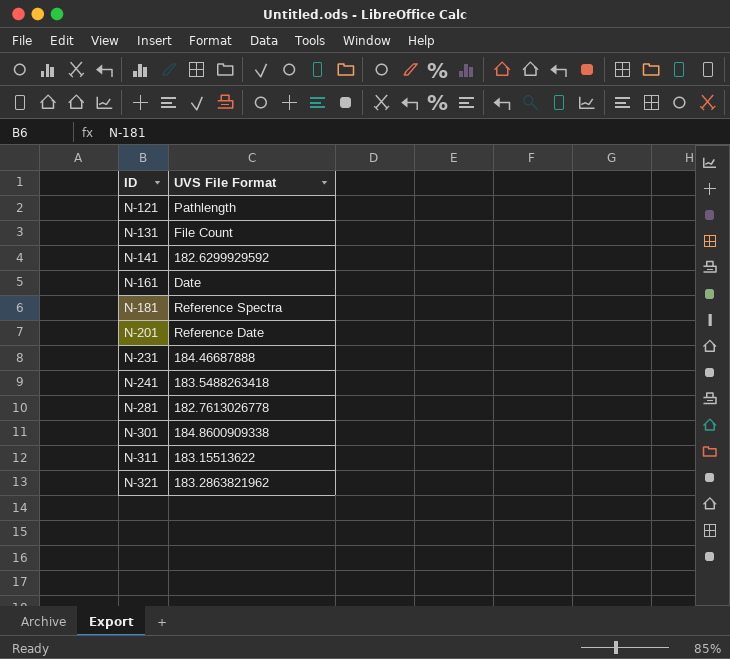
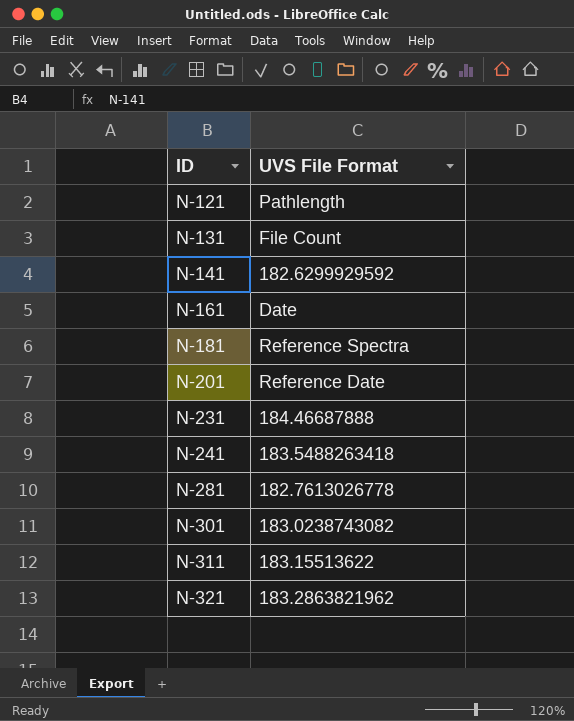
N-301 | UVS File Format: 184.8600909338 -> 183.0238743082

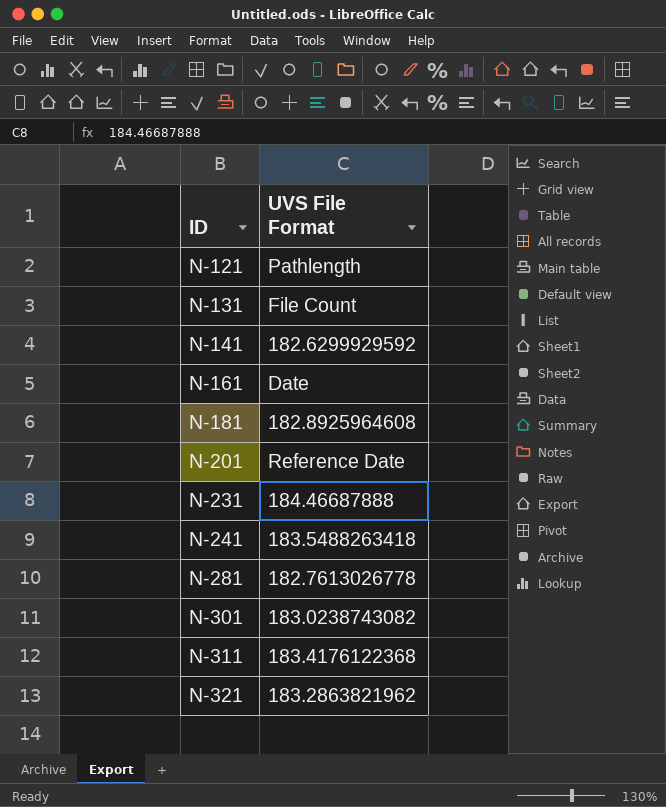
N-181 | UVS File Format: Reference Spectra -> 182.8925964608
N-311 | UVS File Format: 183.15513622 -> 183.4176122368

